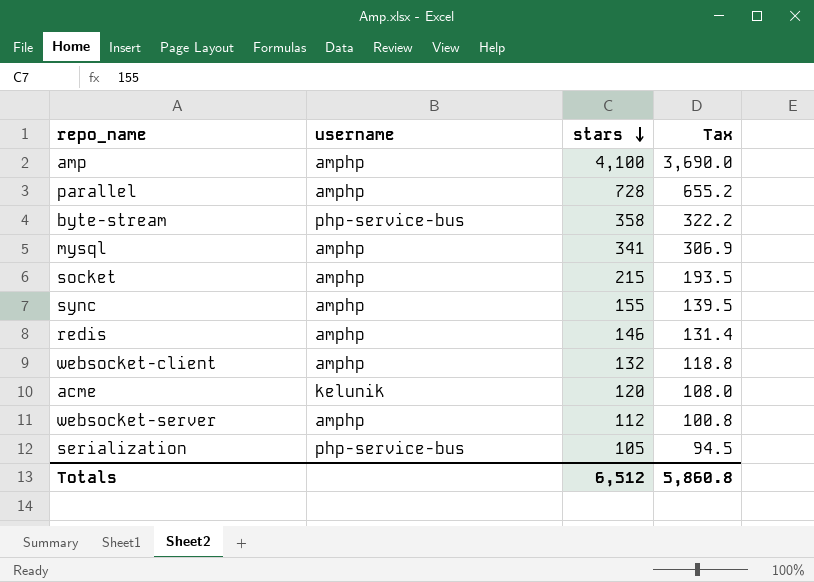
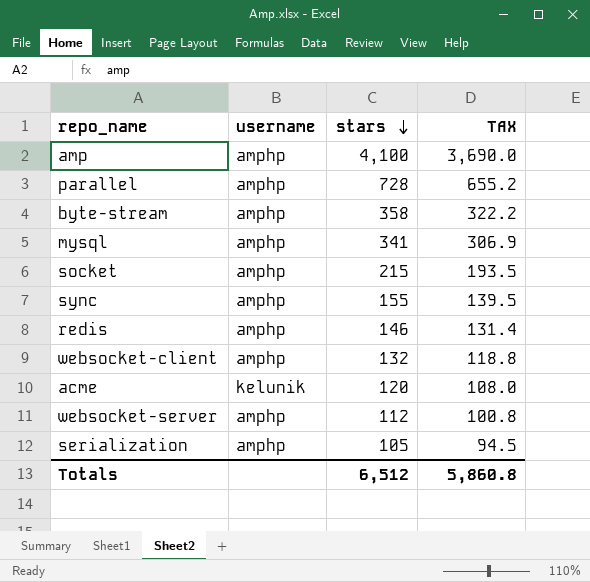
column name: Tax -> TAX
byte-stream | username: php-service-bus -> amphp
serialization | username: php-service-bus -> amphp

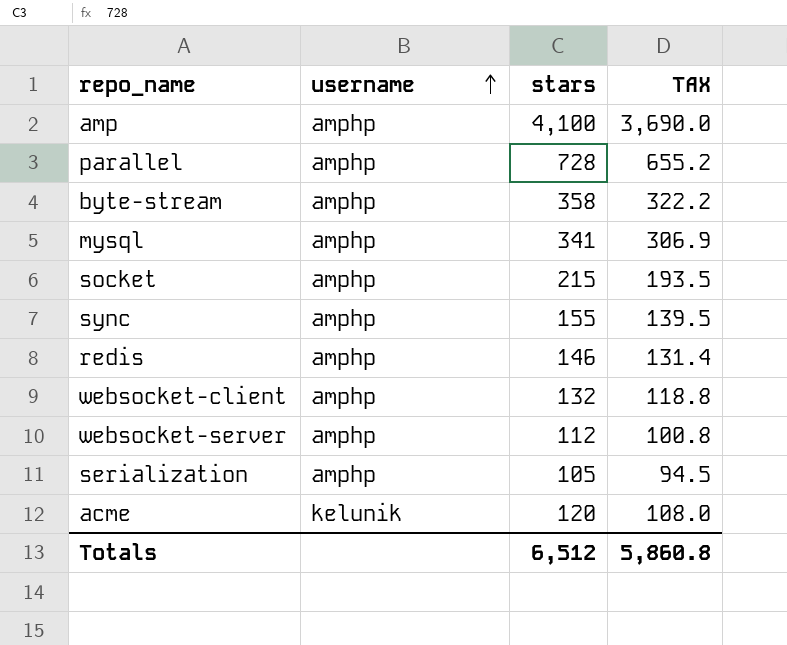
row order: stars descending -> username ascending

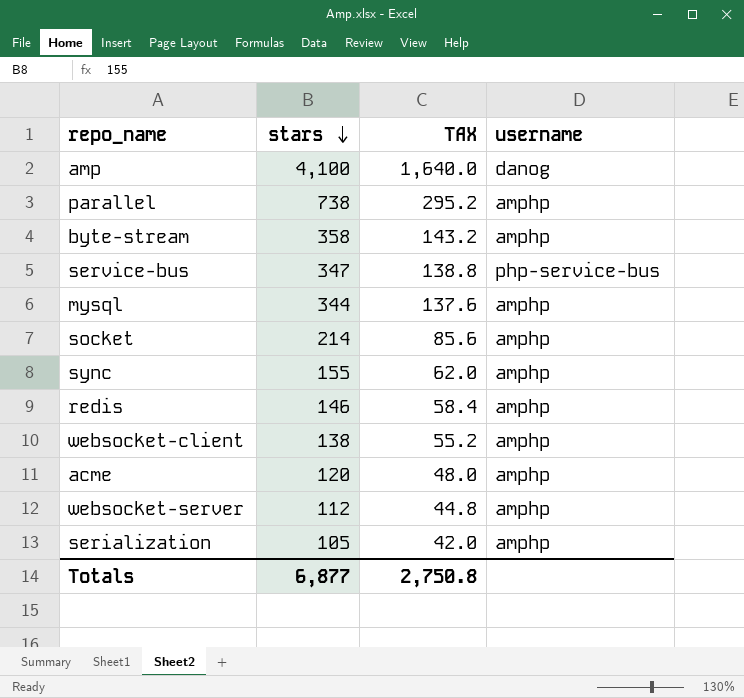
row order: username ascending -> stars descending
column TAX | formula: [stars] * 0.9 -> [stars] * 0.4
column username | position: 2 -> 4
amp | username: amphp -> danog
parallel | stars: 728 -> 738
row service-bus: none -> 347 | 138.8 | php-service-bus
mysql | stars: 341 -> 344
socket | stars: 215 -> 214
websocket-client | stars: 132 -> 138
acme | username: kelunik -> amphp
Totals | stars: 6,512 -> 6,877
Totals | TAX: 5,860.8 -> 2,750.8

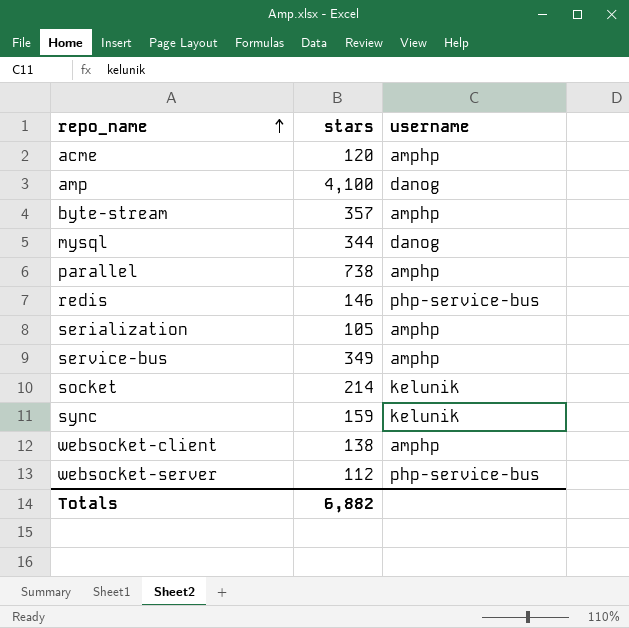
row order: stars descending -> repo_name ascending
column TAX | formula: [stars] * 0.4 -> none
byte-stream | stars: 358 -> 357
mysql | username: amphp -> danog
redis | username: amphp -> php-service-bus
service-bus | stars: 347 -> 349
service-bus | username: php-service-bus -> amphp
socket | username: amphp -> kelunik
sync | stars: 155 -> 159
sync | username: amphp -> kelunik
websocket-server | username: amphp -> php-service-bus
Totals | stars: 6,877 -> 6,882

